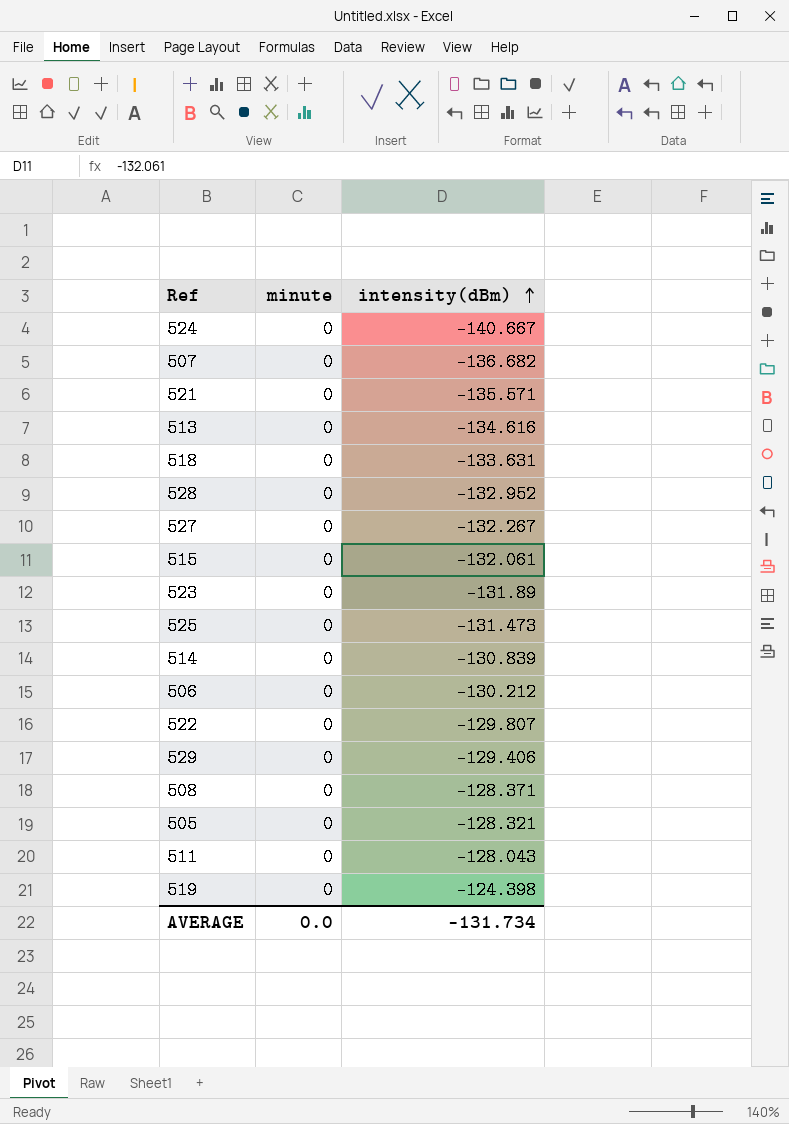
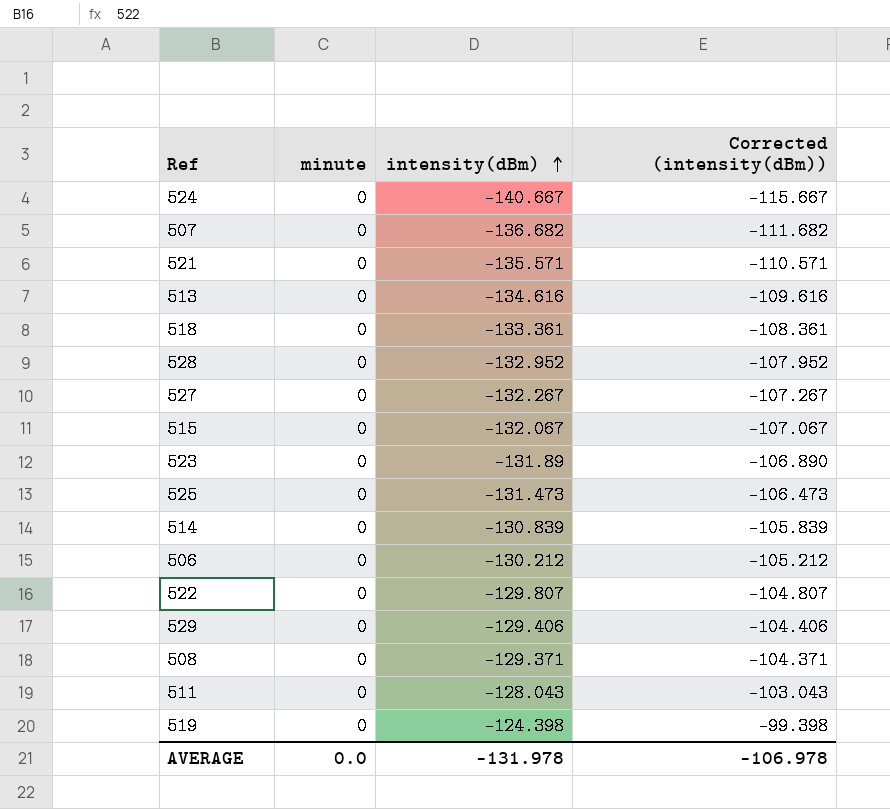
column Corrected (intensity(dBm)) | formula: none -> [intensity(dBm)] + 25
row 505: 0 | -128.321 -> none
518 | intensity(dBm): -133.631 -> -133.361
515 | intensity(dBm): -132.061 -> -132.067
508 | intensity(dBm): -128.371 -> -129.371
AVERAGE | intensity(dBm): -131.734 -> -131.978

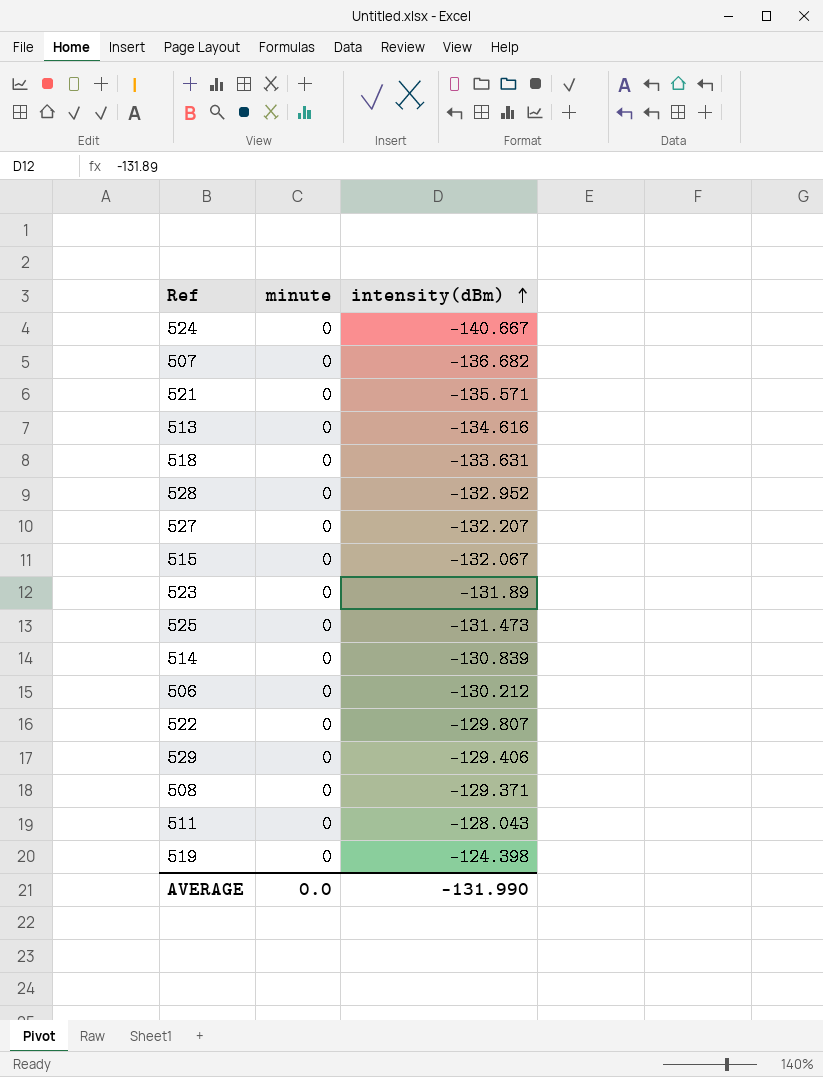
column Corrected (intensity(dBm)) | formula: [intensity(dBm)] + 25 -> none
518 | intensity(dBm): -133.361 -> -133.631
527 | intensity(dBm): -132.267 -> -132.207
AVERAGE | intensity(dBm): -131.978 -> -131.990

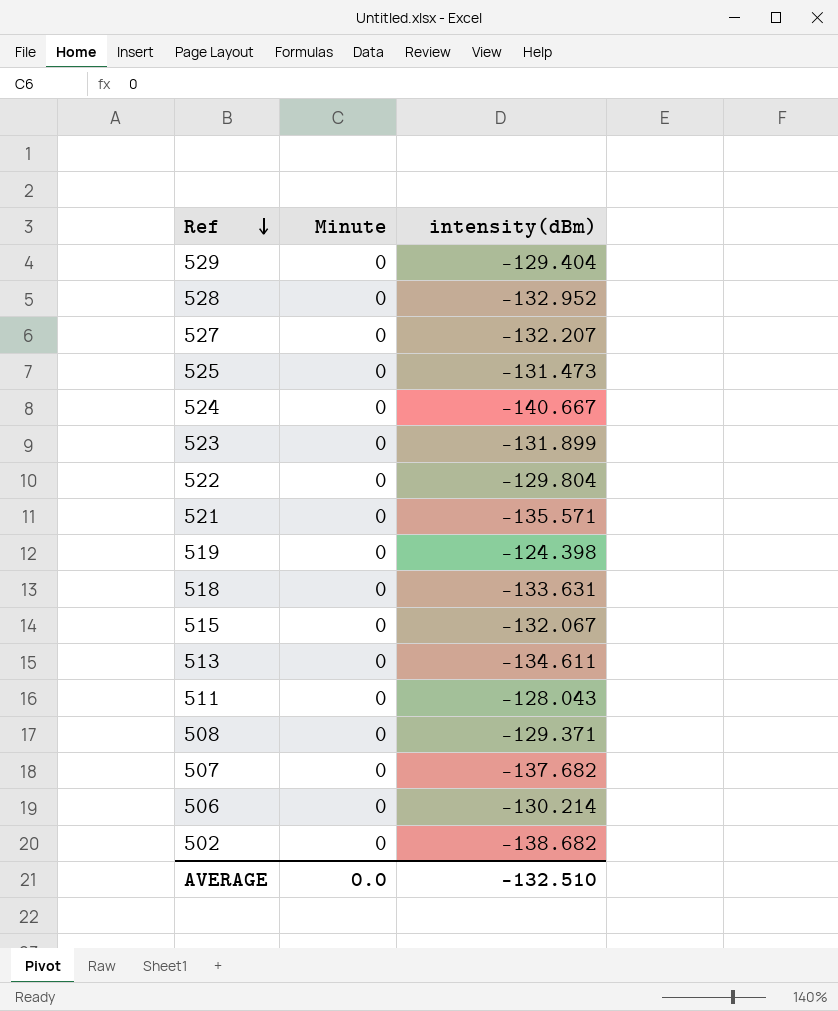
row order: intensity(dBm) ascending -> Ref descending
column name: minute -> Minute
row 514: 0 | -130.839 -> none
529 | intensity(dBm): -129.406 -> -129.404
523 | intensity(dBm): -131.89 -> -131.899
522 | intensity(dBm): -129.807 -> -129.804
513 | intensity(dBm): -134.616 -> -134.611
507 | intensity(dBm): -136.682 -> -137.682
506 | intensity(dBm): -130.212 -> -130.214
row 502: none -> 0 | -138.682
AVERAGE | intensity(dBm): -131.990 -> -132.510

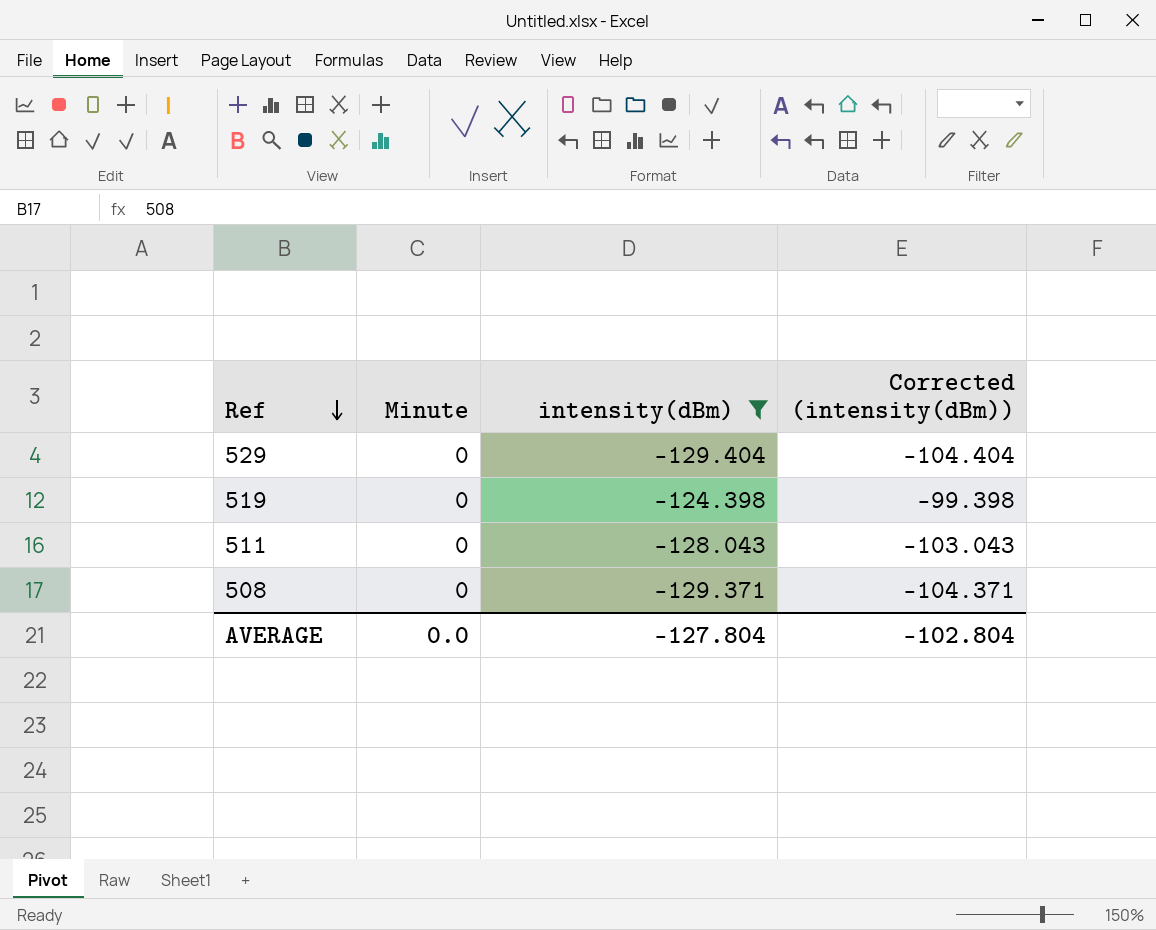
filter: none -> intensity(dBm) >= -129.404
column Corrected (intensity(dBm)) | formula: none -> [intensity(dBm)] + 25
AVERAGE | intensity(dBm): -132.510 -> -127.804

